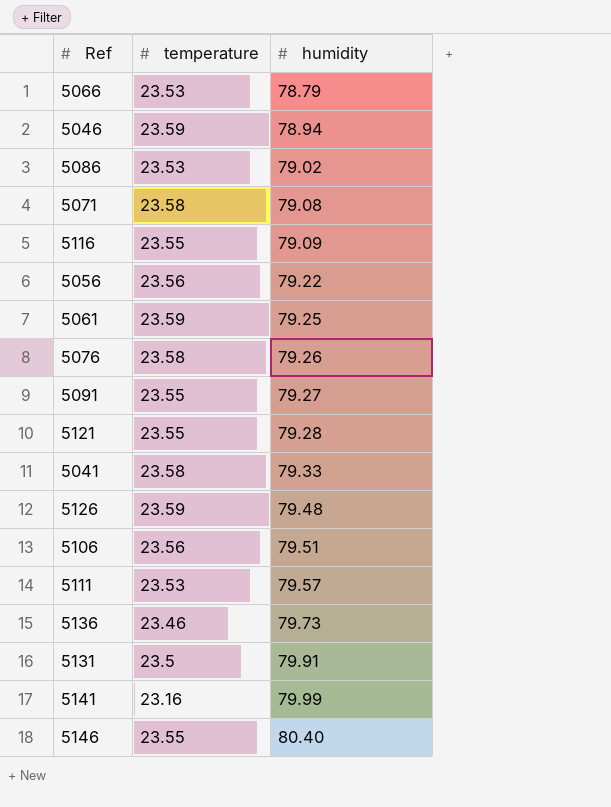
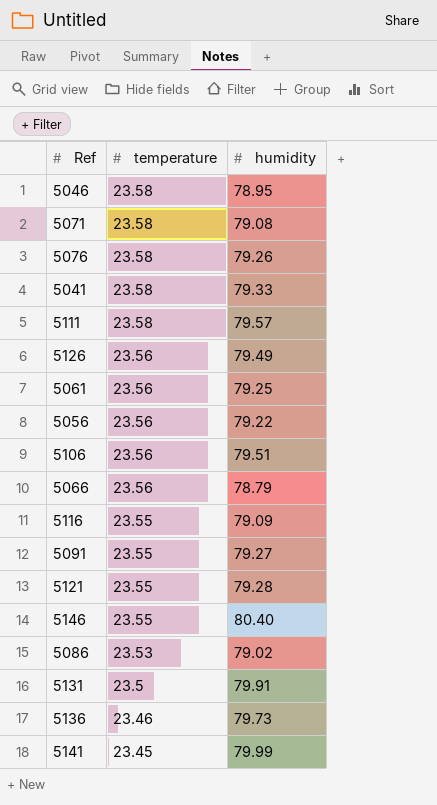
row order: humidity ascending -> temperature descending
5046 | temperature: 23.59 -> 23.58
5046 | humidity: 78.94 -> 78.95
5111 | temperature: 23.53 -> 23.58
5126 | temperature: 23.59 -> 23.56
5126 | humidity: 79.48 -> 79.49
5061 | temperature: 23.59 -> 23.56
5066 | temperature: 23.53 -> 23.56
5141 | temperature: 23.16 -> 23.45

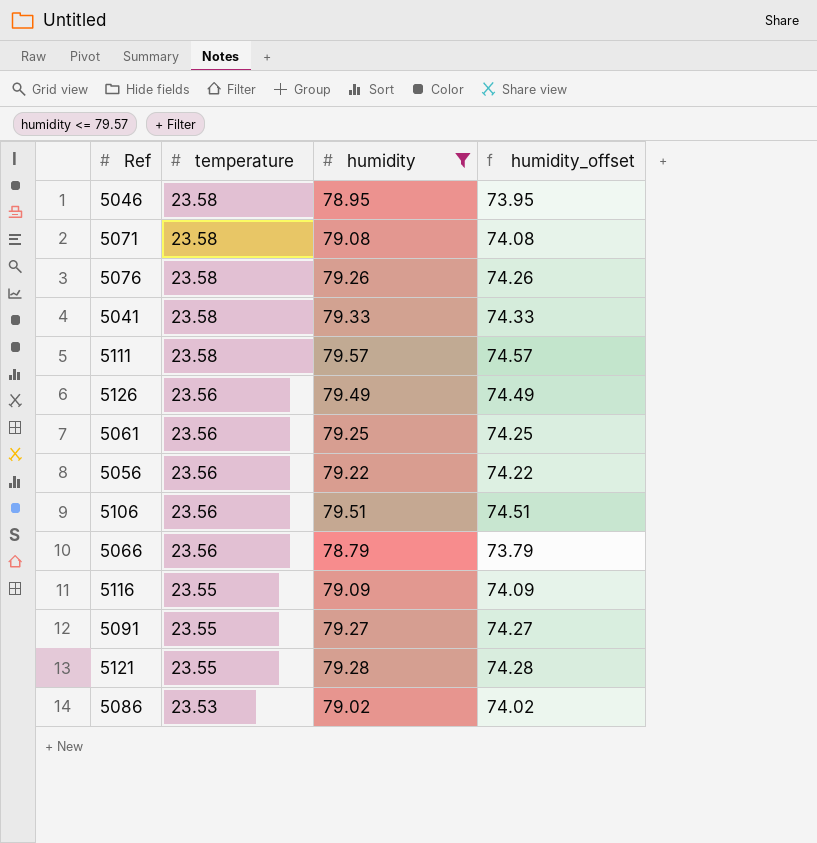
filter: none -> humidity <= 79.57
column humidity_offset | formula: none -> [humidity] - 5

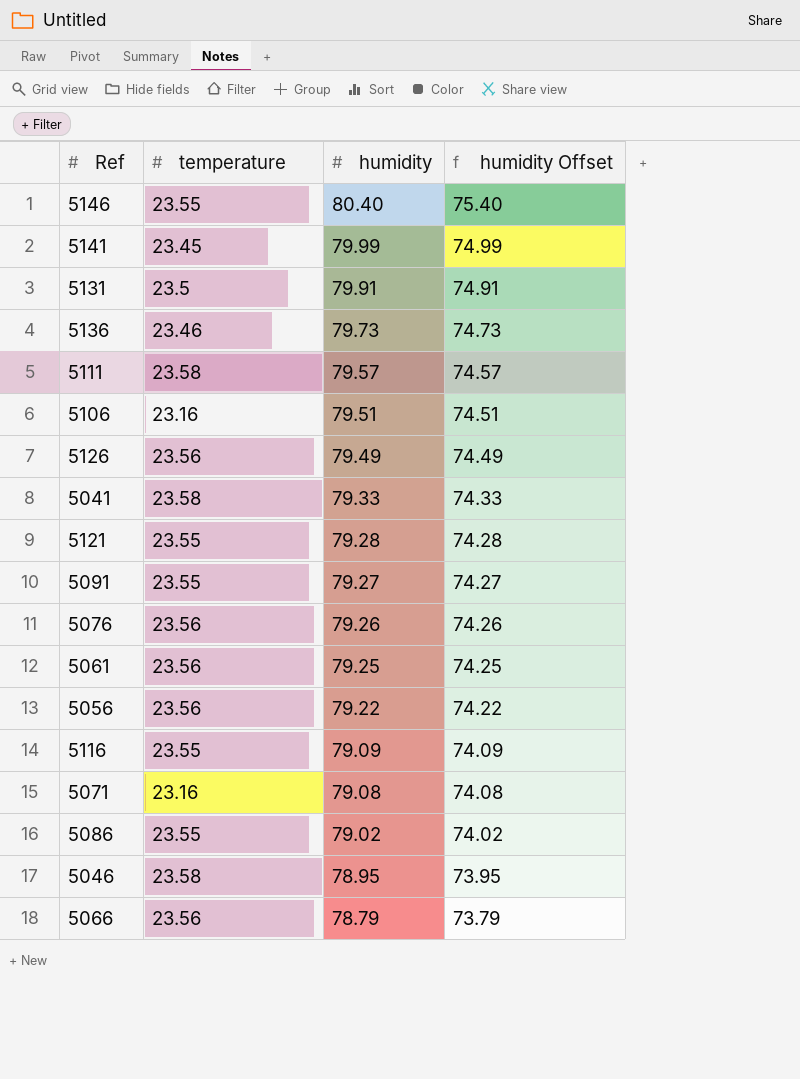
filter: humidity <= 79.57 -> none
row order: temperature descending -> humidity descending
column name: humidity_offset -> humidity Offset
5106 | temperature: 23.56 -> 23.16
5076 | temperature: 23.58 -> 23.56
5071 | temperature: 23.58 -> 23.16
5086 | temperature: 23.53 -> 23.55

